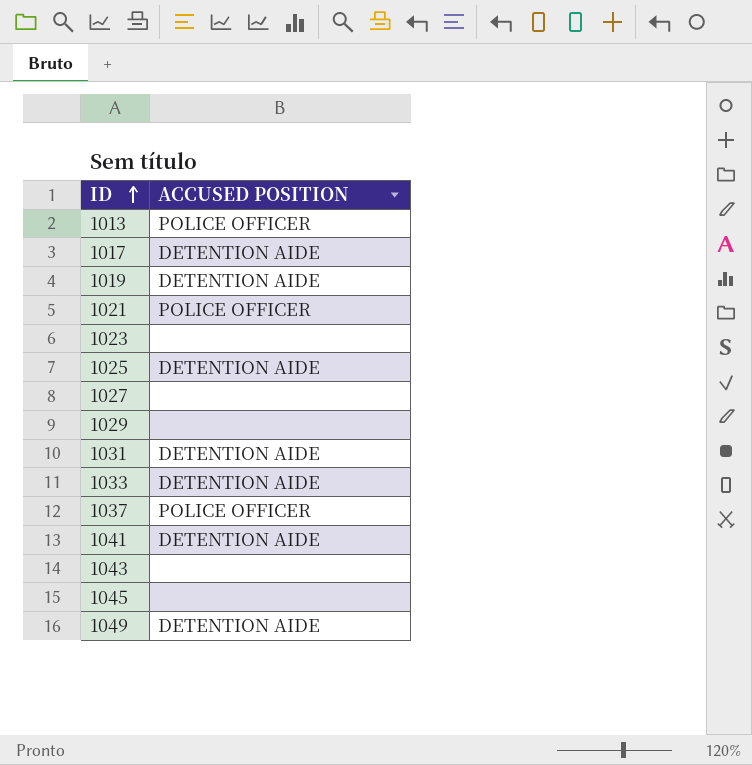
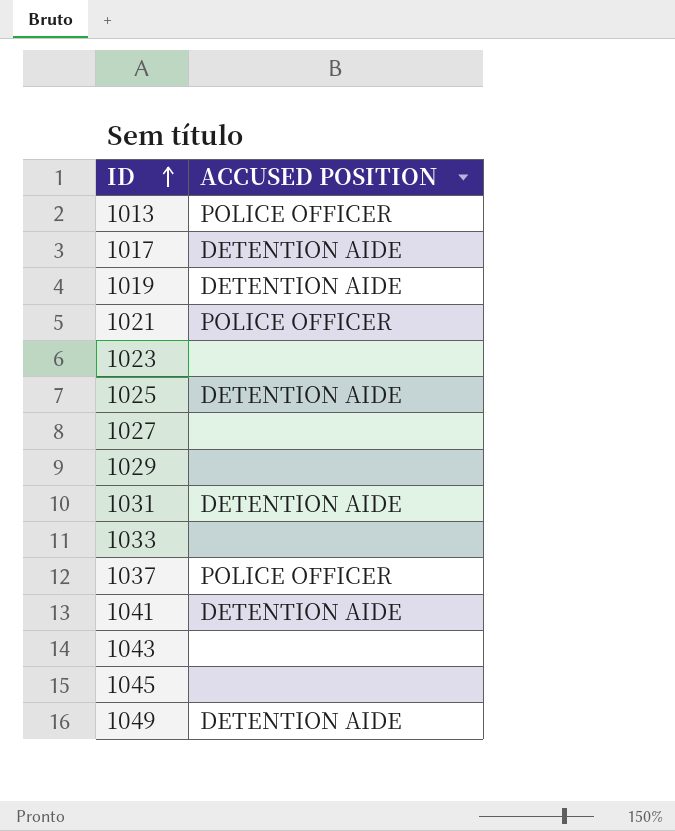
1033 | ACCUSED POSITION: DETENTION AIDE -> none

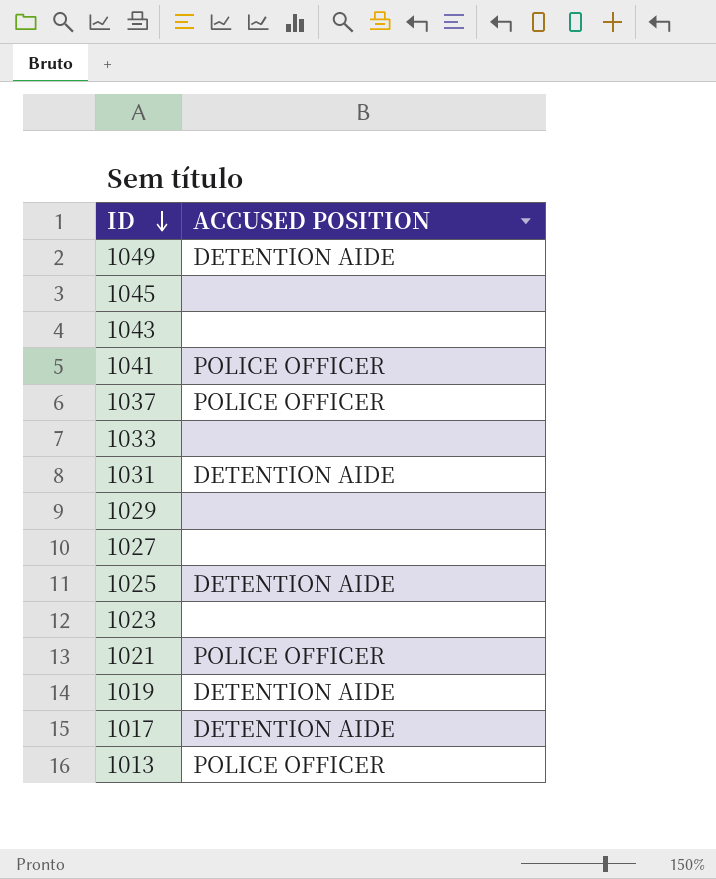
row order: ID ascending -> ID descending
1041 | ACCUSED POSITION: DETENTION AIDE -> POLICE OFFICER

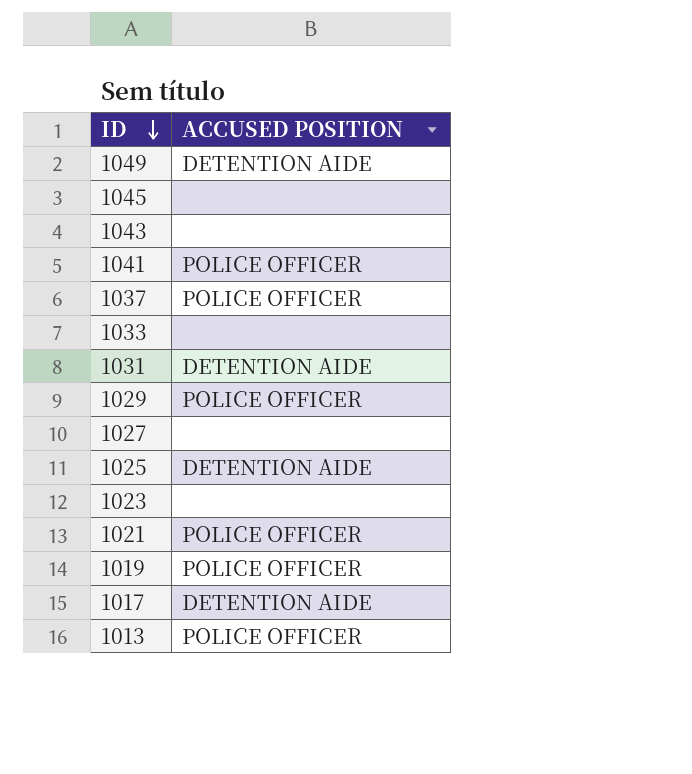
1029 | ACCUSED POSITION: none -> POLICE OFFICER
1019 | ACCUSED POSITION: DETENTION AIDE -> POLICE OFFICER

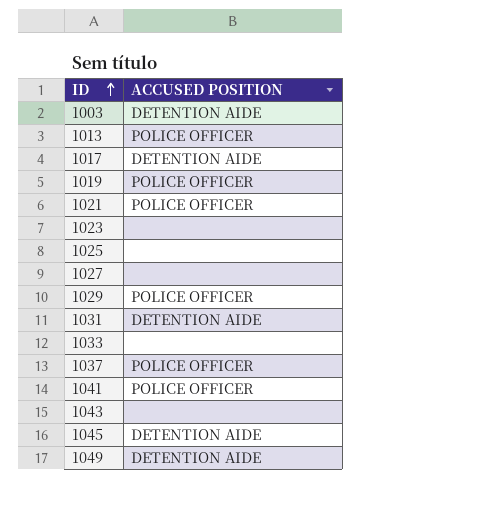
row order: ID descending -> ID ascending
row 1003: none -> DETENTION AIDE
1025 | ACCUSED POSITION: DETENTION AIDE -> none
1045 | ACCUSED POSITION: none -> DETENTION AIDE

